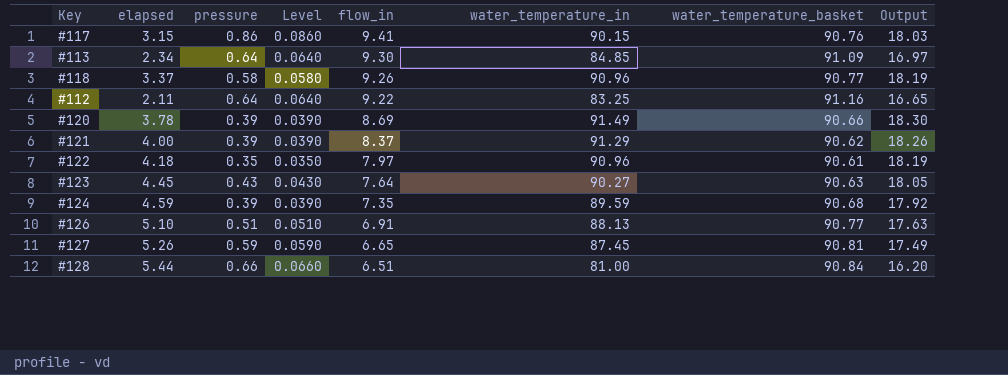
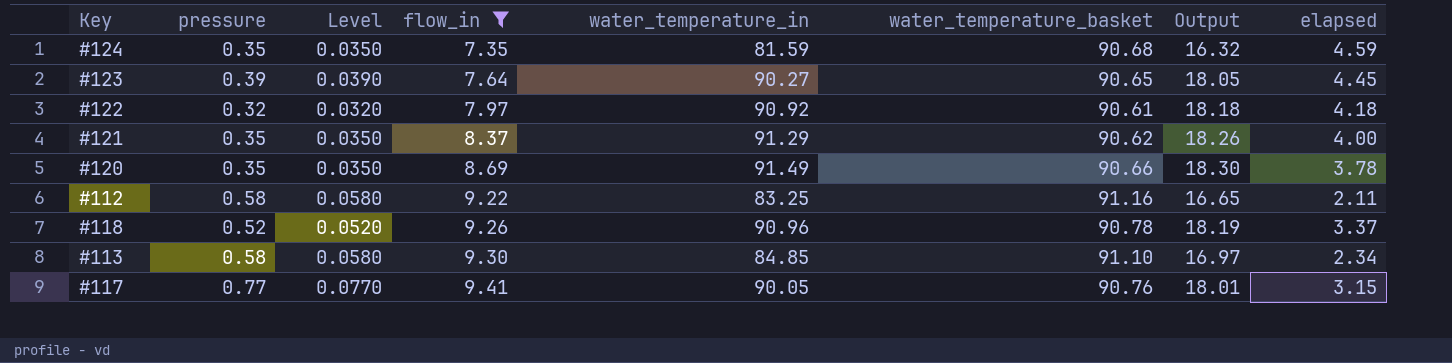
filter: none -> flow_in >= 7.35
row order: flow_in descending -> flow_in ascending
column elapsed | position: 2 -> 8
#124 | pressure: 0.39 -> 0.35
#124 | Level: 0.0390 -> 0.0350
#124 | water_temperature_in: 89.59 -> 81.59
#124 | Output: 17.92 -> 16.32
#123 | pressure: 0.43 -> 0.39
#123 | Level: 0.0430 -> 0.0390
#123 | water_temperature_basket: 90.63 -> 90.65
#122 | pressure: 0.35 -> 0.32
#122 | Level: 0.0350 -> 0.0320
#122 | water_temperature_in: 90.96 -> 90.92
#122 | Output: 18.19 -> 18.18
#121 | pressure: 0.39 -> 0.35
#121 | Level: 0.0390 -> 0.0350
#120 | pressure: 0.39 -> 0.35
#120 | Level: 0.0390 -> 0.0350
#112 | pressure: 0.64 -> 0.58
#112 | Level: 0.0640 -> 0.0580
#118 | pressure: 0.58 -> 0.52
#118 | Level: 0.0580 -> 0.0520
#118 | water_temperature_basket: 90.77 -> 90.78
#113 | pressure: 0.64 -> 0.58
#113 | Level: 0.0640 -> 0.0580
#113 | water_temperature_basket: 91.09 -> 91.10
#117 | pressure: 0.86 -> 0.77
#117 | Level: 0.0860 -> 0.0770
#117 | water_temperature_in: 90.15 -> 90.05
#117 | Output: 18.03 -> 18.01

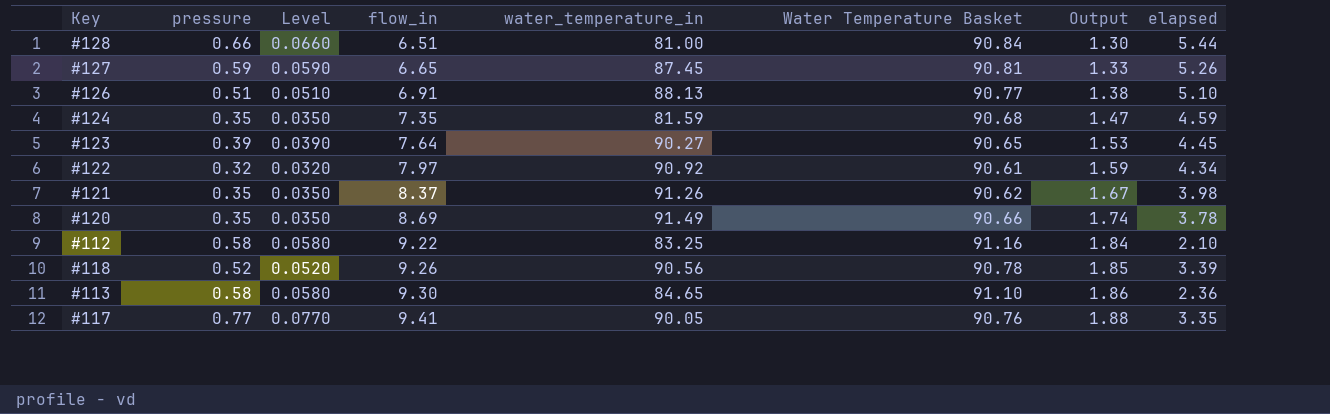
filter: flow_in >= 7.35 -> none
column name: water_temperature_basket -> Water Temperature Basket
column Output | formula: [water_temperature_in] * 0.2 -> [flow_in] * 0.2
#122 | elapsed: 4.18 -> 4.34
#121 | water_temperature_in: 91.29 -> 91.26
#121 | elapsed: 4.00 -> 3.98
#112 | elapsed: 2.11 -> 2.10
#118 | water_temperature_in: 90.96 -> 90.56
#118 | elapsed: 3.37 -> 3.39
#113 | water_temperature_in: 84.85 -> 84.65
#113 | elapsed: 2.34 -> 2.36
#117 | elapsed: 3.15 -> 3.35

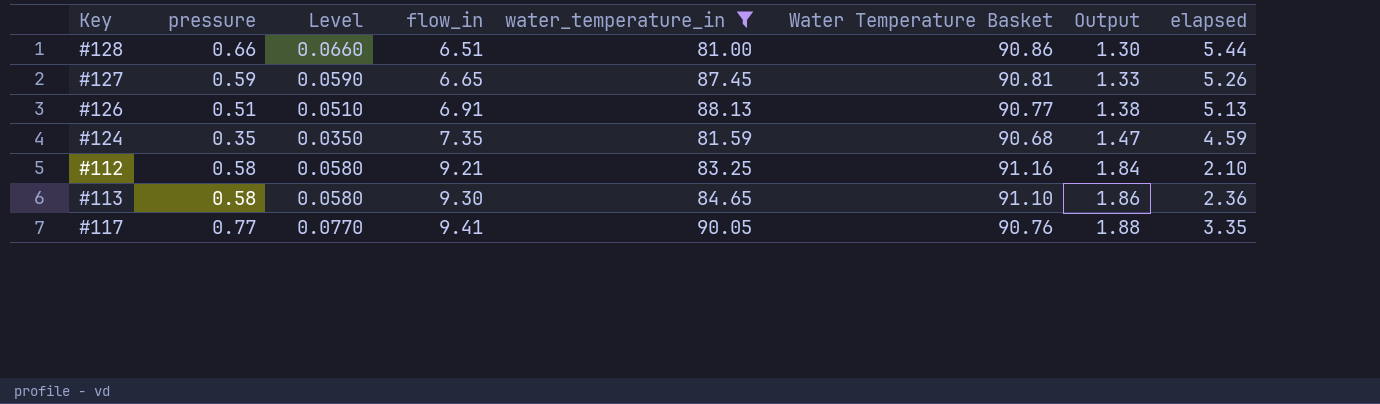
filter: none -> water_temperature_in <= 90.05
#128 | Water Temperature Basket: 90.84 -> 90.86
#126 | elapsed: 5.10 -> 5.13
#112 | flow_in: 9.22 -> 9.21

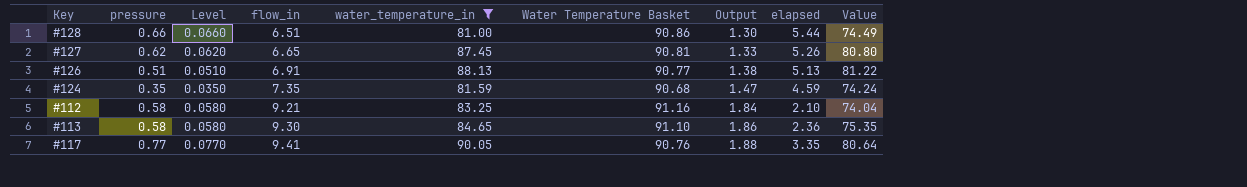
column Value | formula: none -> [water_temperature_in] - [flow_in]
#127 | pressure: 0.59 -> 0.62
#127 | Level: 0.0590 -> 0.0620

